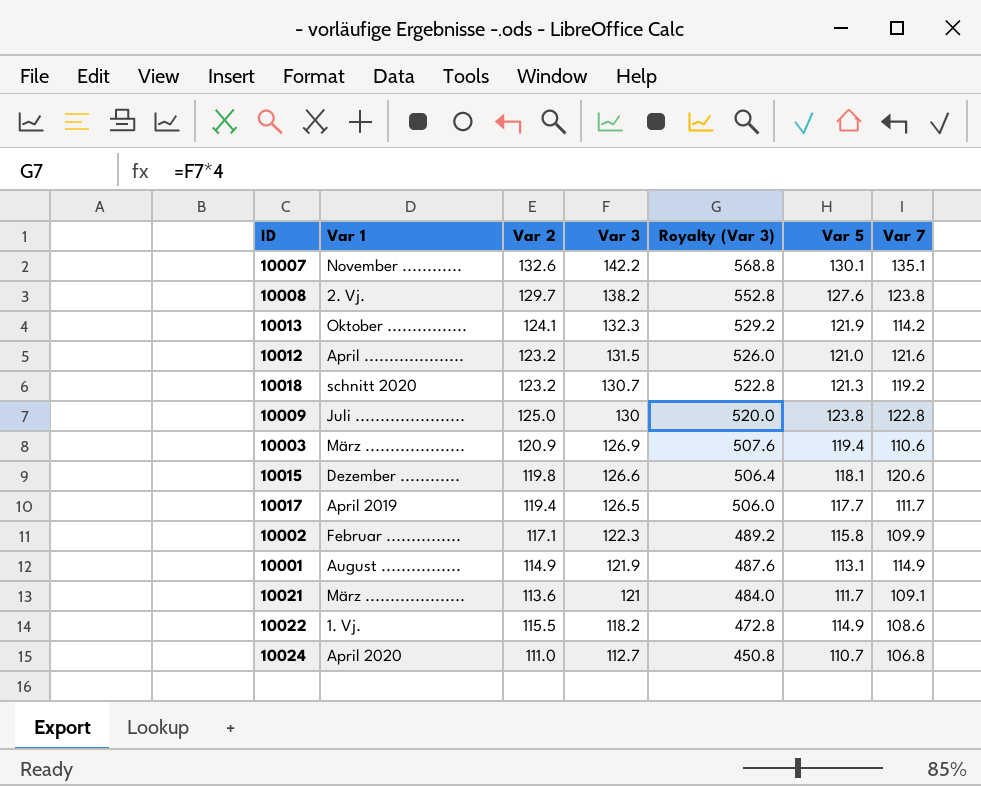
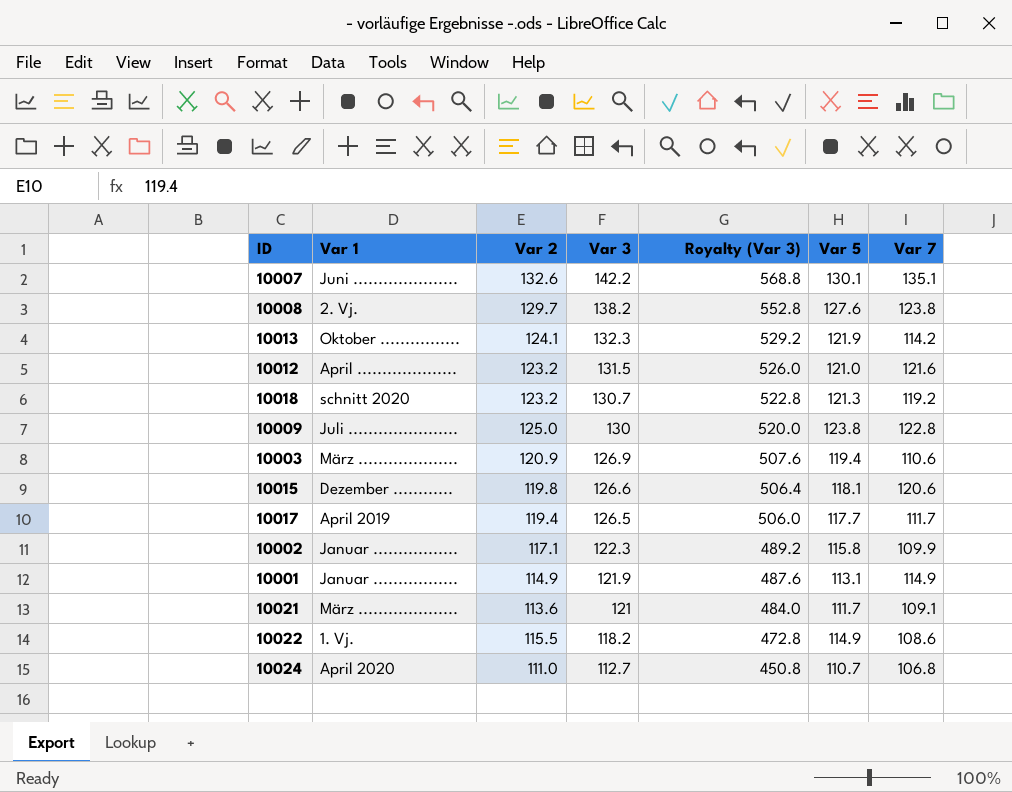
10007 | Var 1: November ............ -> Juni .....................
10002 | Var 1: Februar ............... -> Januar .................
10001 | Var 1: August ................ -> Januar .................

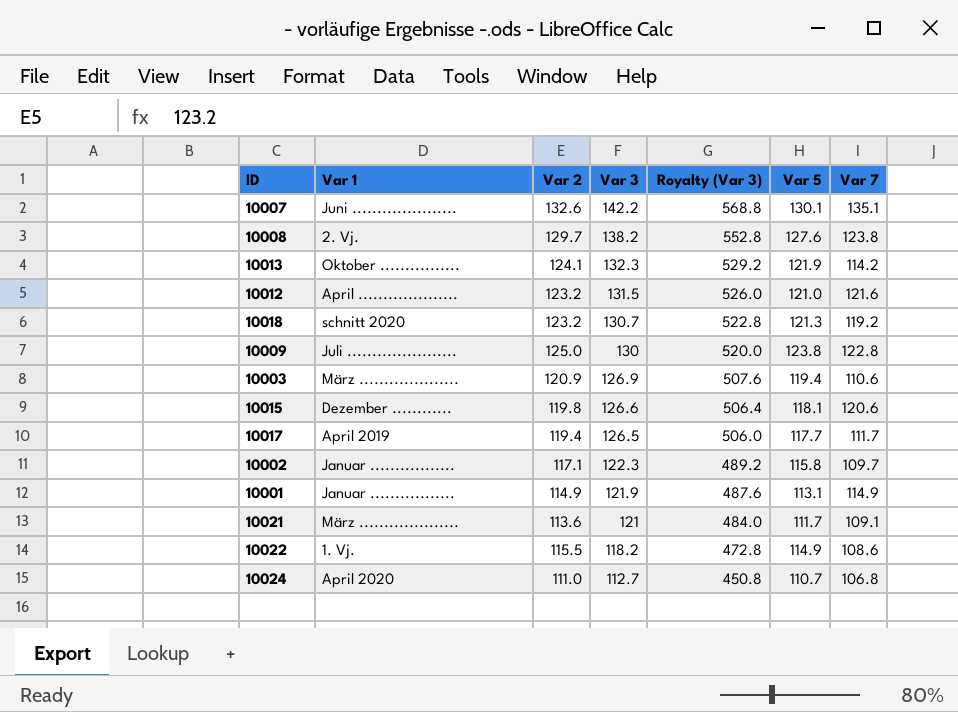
10002 | Var 7: 109.9 -> 109.7

